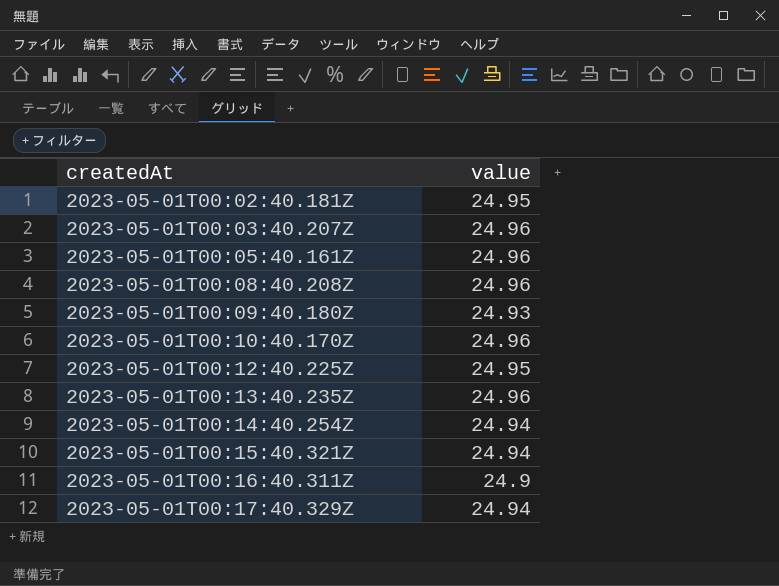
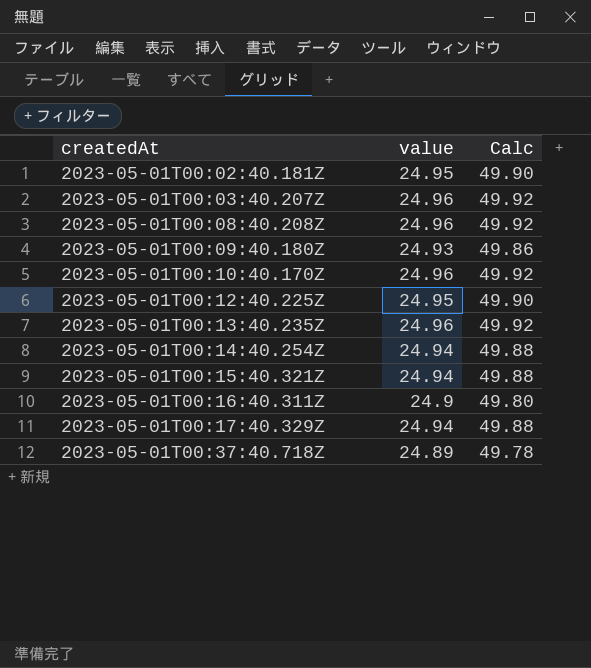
column Calc | formula: none -> [value] * 2
row 2023-05-01T00:05:40.161Z: 24.96 -> none
row 2023-05-01T00:37:40.718Z: none -> 24.89 | 49.78

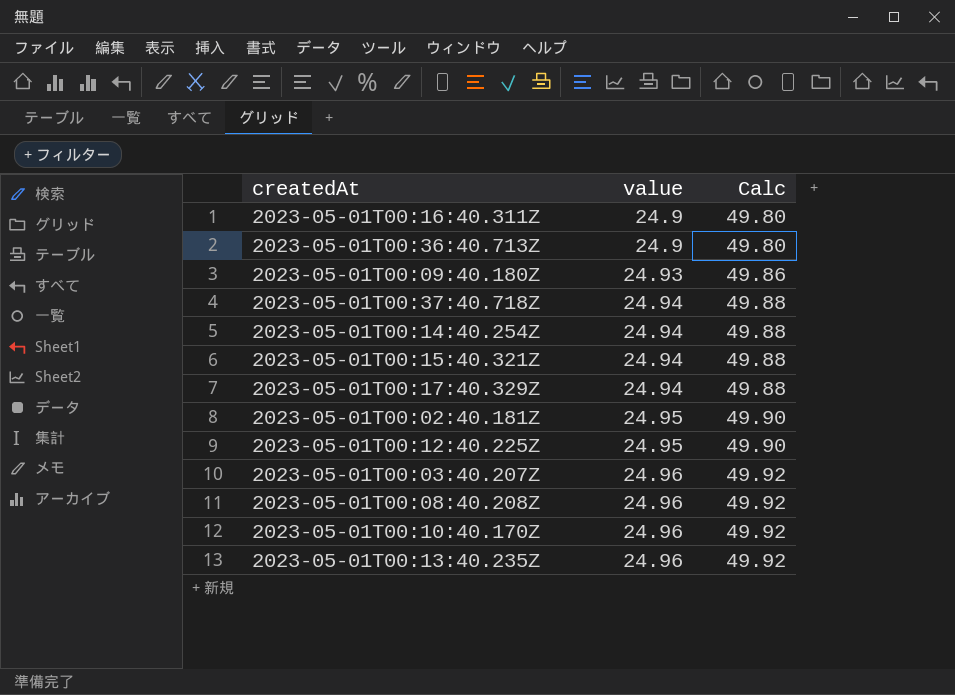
row order: createdAt ascending -> value ascending
row 2023-05-01T00:36:40.713Z: none -> 24.9 | 49.80
2023-05-01T00:37:40.718Z | value: 24.89 -> 24.94
2023-05-01T00:37:40.718Z | Calc: 49.78 -> 49.88

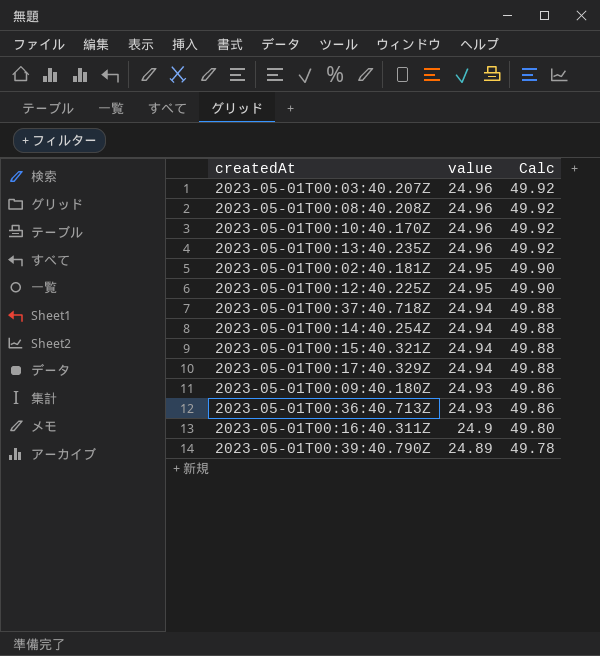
row order: value ascending -> value descending
2023-05-01T00:36:40.713Z | value: 24.9 -> 24.93
2023-05-01T00:36:40.713Z | Calc: 49.80 -> 49.86
row 2023-05-01T00:39:40.790Z: none -> 24.89 | 49.78

